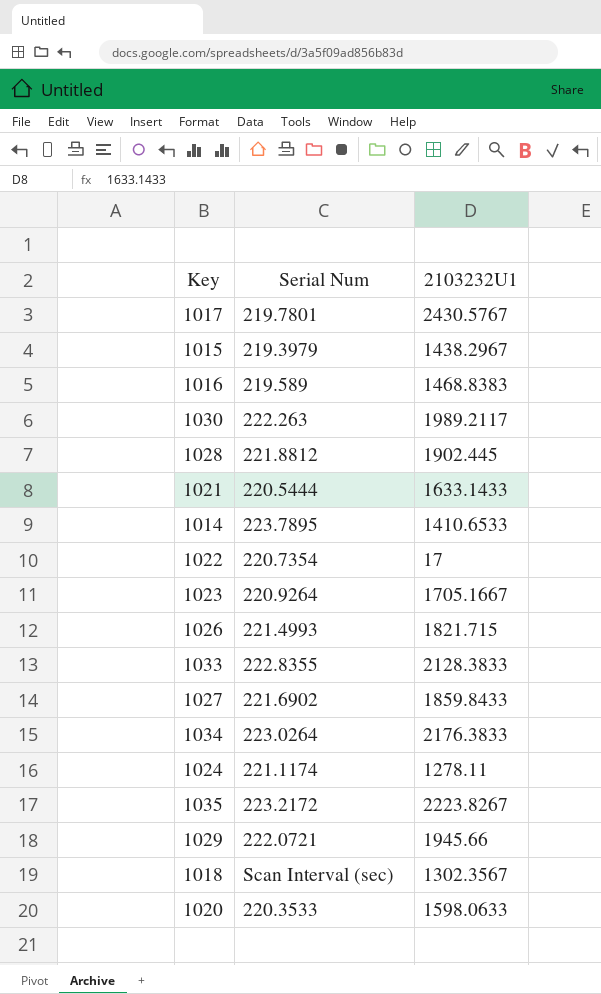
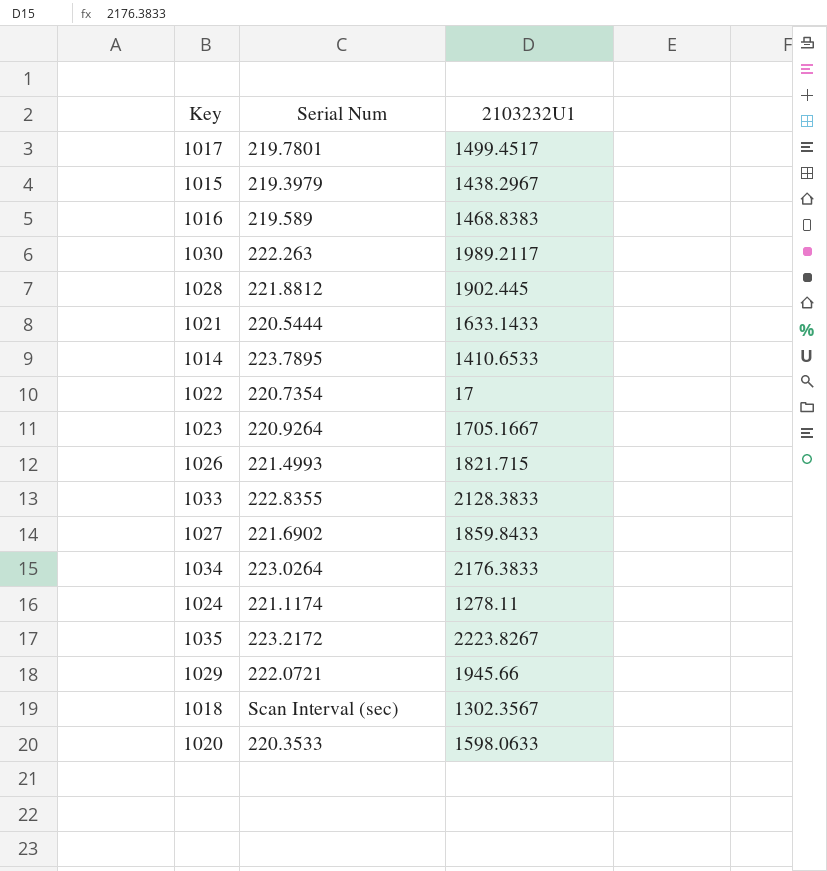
1017 | 2103232U1: 2430.5767 -> 1499.4517

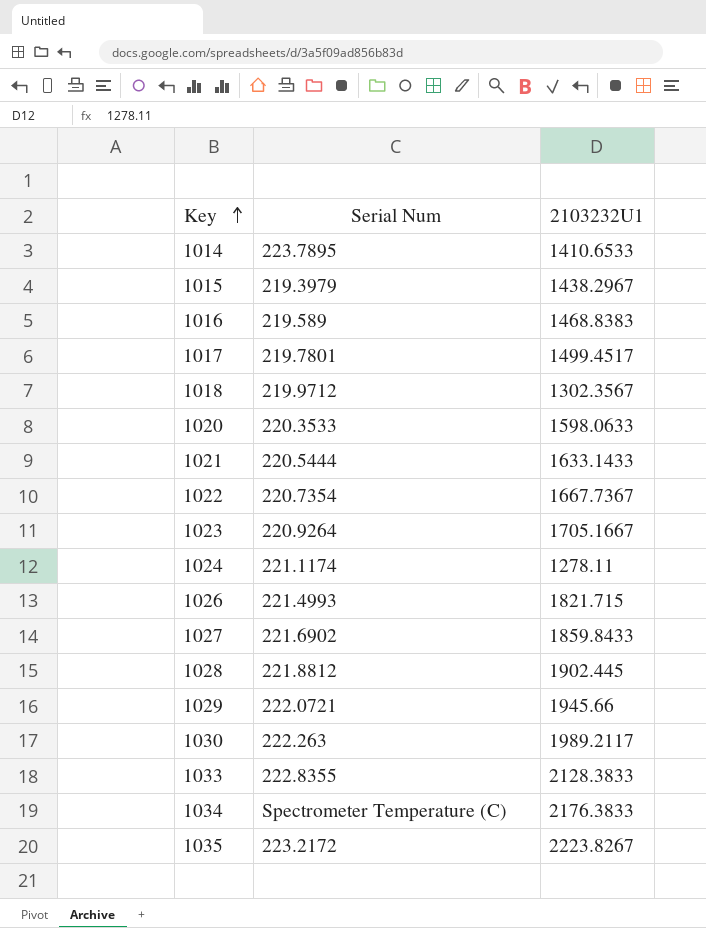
row order: none -> Key ascending
1018 | Serial Num: Scan Interval (sec) -> 219.9712
1022 | 2103232U1: 17 -> 1667.7367
1034 | Serial Num: 223.0264 -> Spectrometer Temperature (C)

